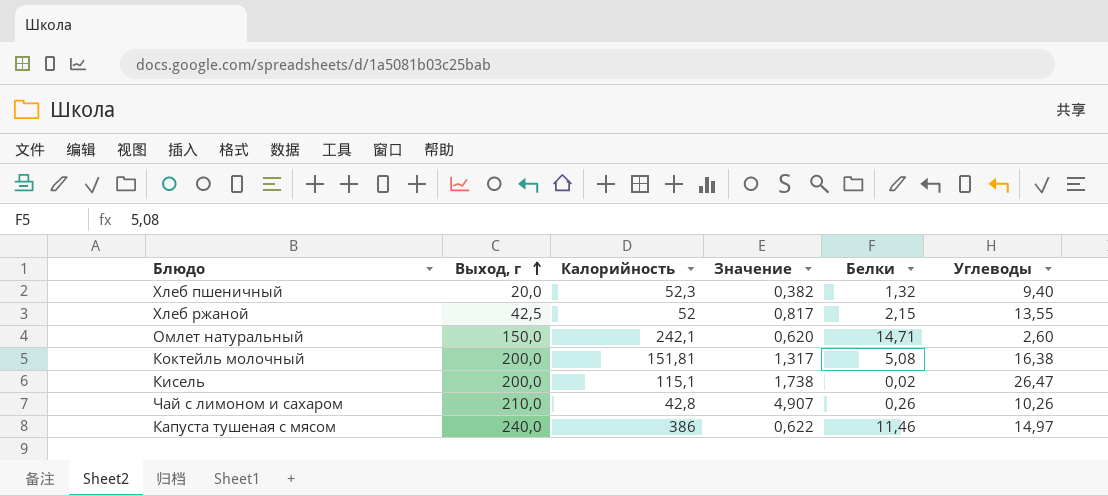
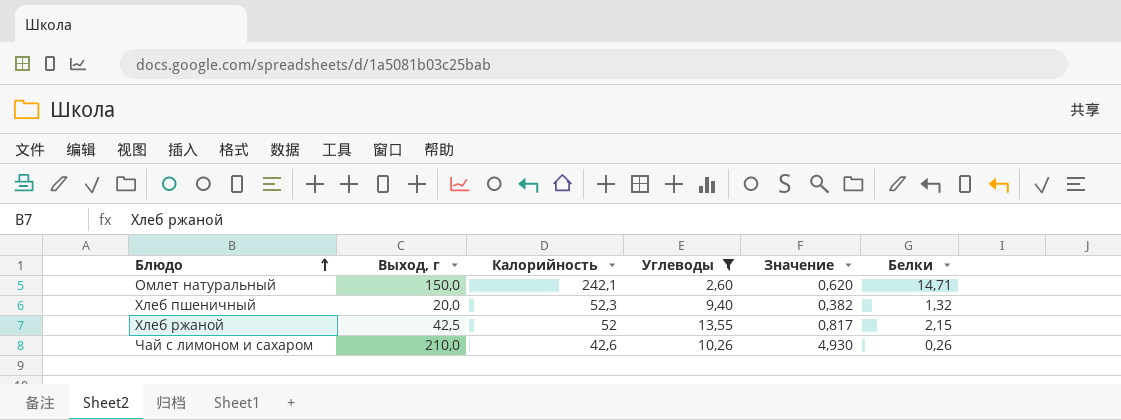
filter: none -> Углеводы <= 13,55
row order: Выход, г ascending -> Блюдо ascending
column Углеводы | position: 6 -> 4
Чай с лимоном и сахаром | Калорийность: 42,8 -> 42,6
Чай с лимоном и сахаром | Значение: 4,907 -> 4,930

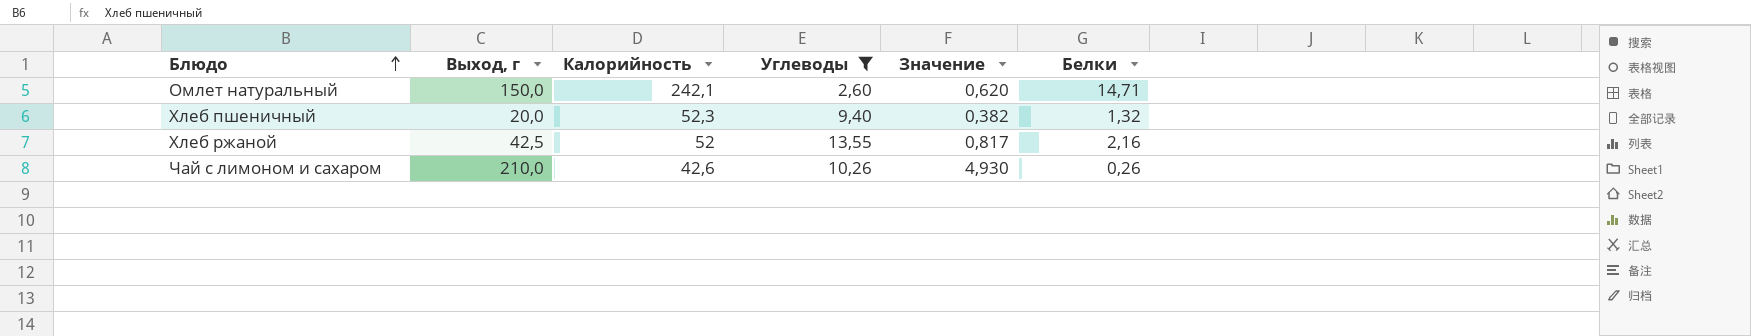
Хлеб ржаной | Белки: 2,15 -> 2,16

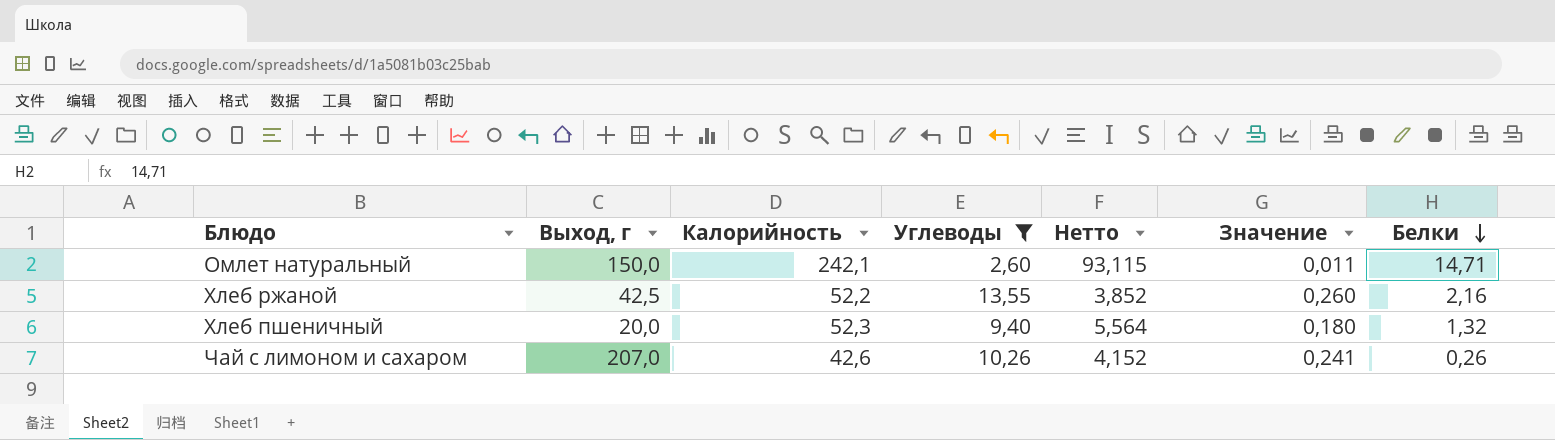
row order: Блюдо ascending -> Белки descending
column Нетто | formula: none -> [Калорийность] / [Углеводы]
column Значение | formula: [Выход, г] / [Калорийность] -> [Углеводы] / [Калорийность]
Хлеб ржаной | Калорийность: 52 -> 52,2
Чай с лимоном и сахаром | Выход, г: 210,0 -> 207,0

